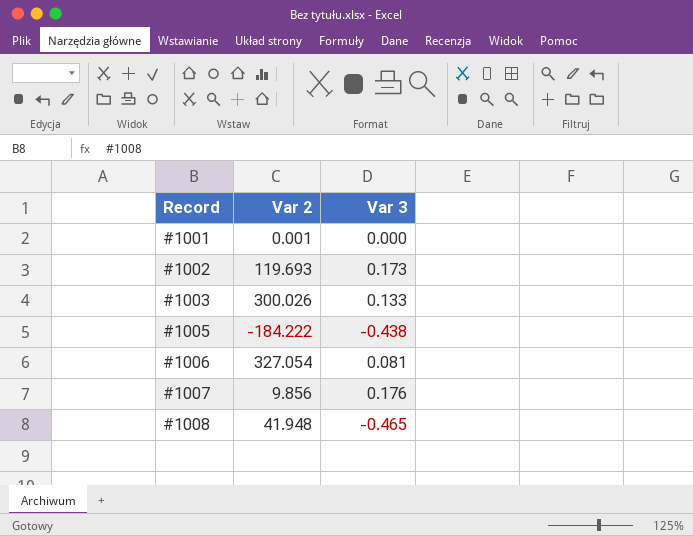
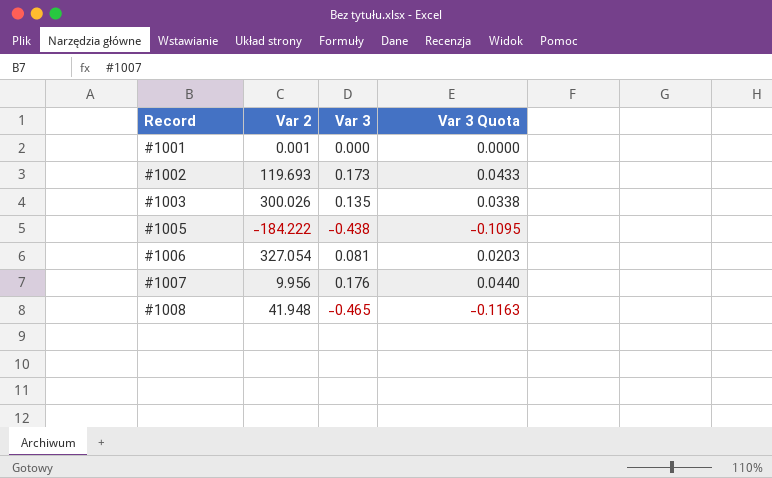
column Var 3 Quota | formula: none -> [Var 3] * 0.25
#1003 | Var 3: 0.133 -> 0.135
#1007 | Var 2: 9.856 -> 9.956

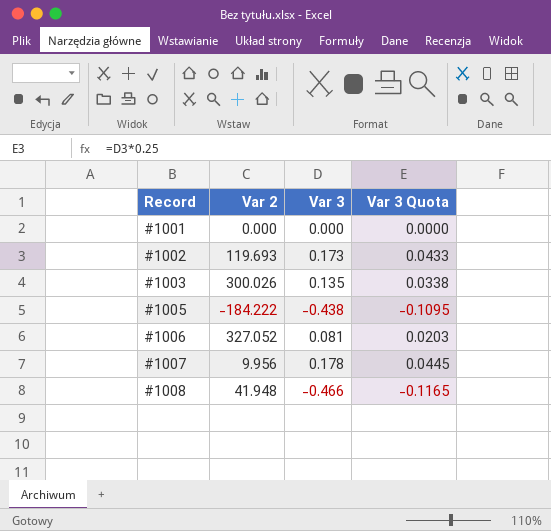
#1001 | Var 2: 0.001 -> 0.000
#1006 | Var 2: 327.054 -> 327.052
#1007 | Var 3: 0.176 -> 0.178
#1007 | Var 3 Quota: 0.0440 -> 0.0445
#1008 | Var 3: -0.465 -> -0.466
#1008 | Var 3 Quota: -0.1163 -> -0.1165

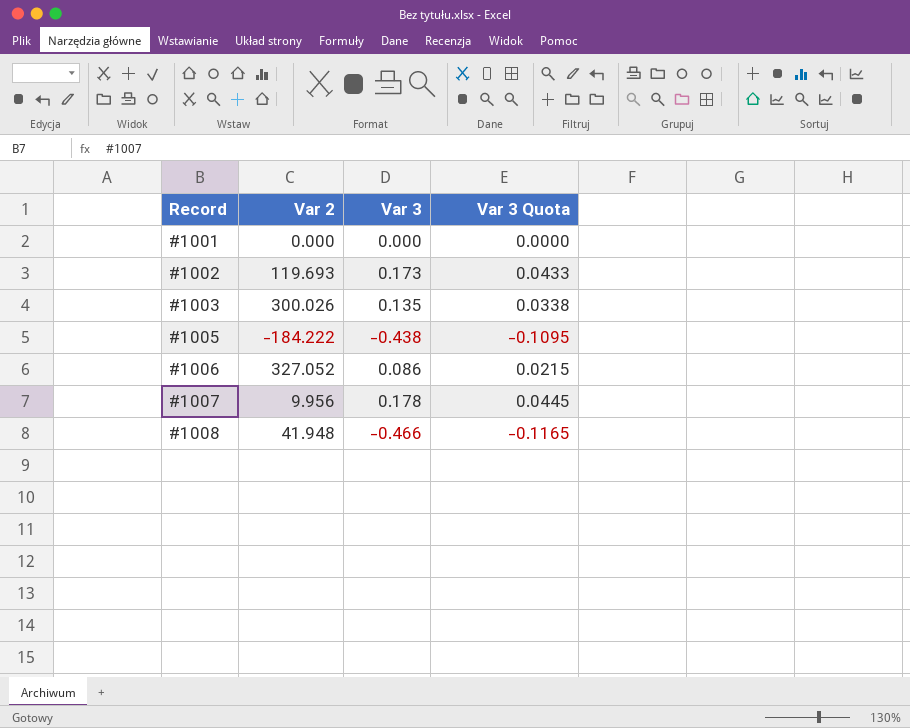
#1006 | Var 3: 0.081 -> 0.086
#1006 | Var 3 Quota: 0.0203 -> 0.0215

